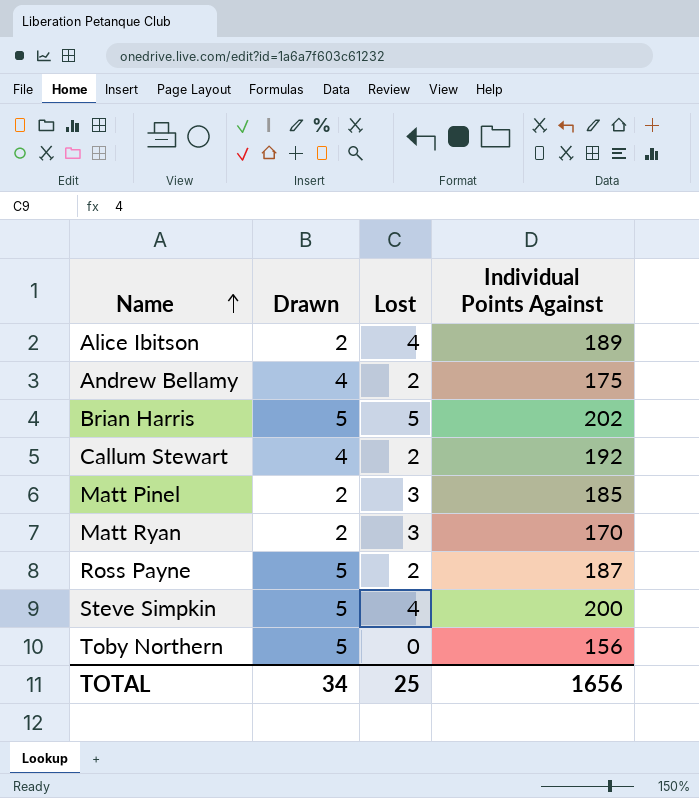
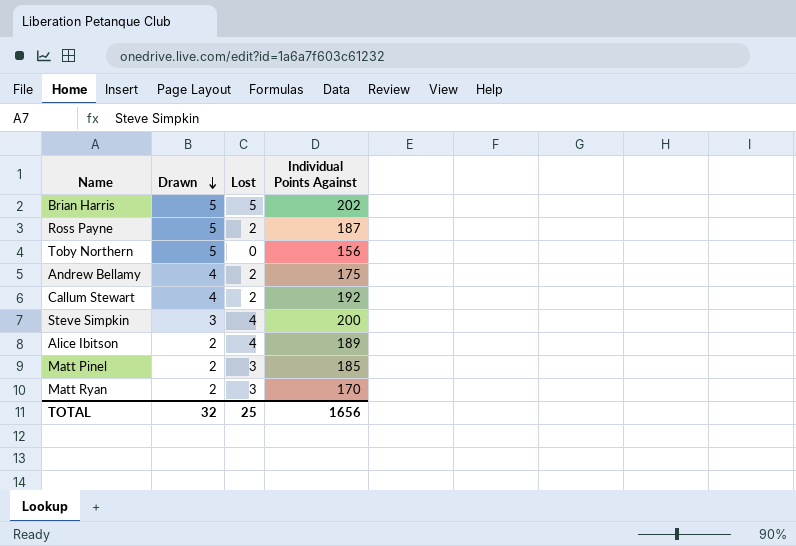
row order: Name ascending -> Drawn descending
Steve Simpkin | Drawn: 5 -> 3
TOTAL | Drawn: 34 -> 32

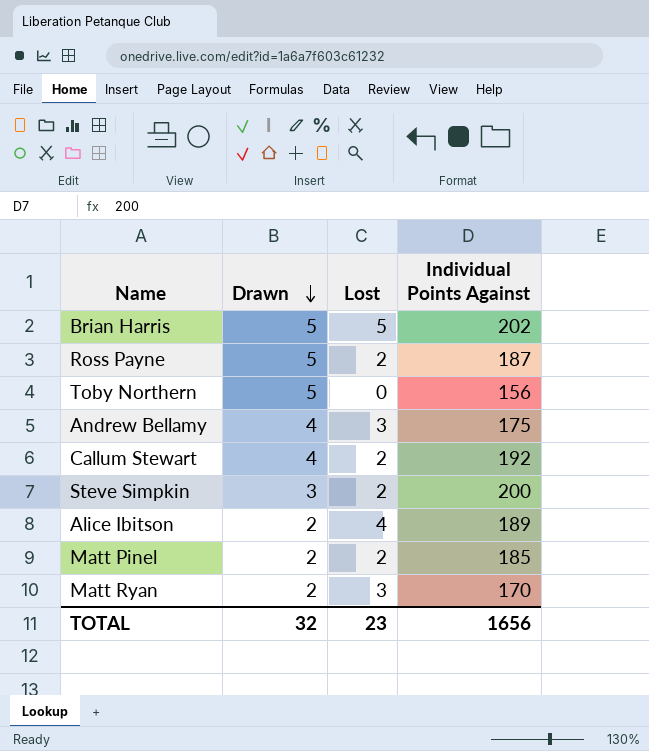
Andrew Bellamy | Lost: 2 -> 3
Steve Simpkin | Lost: 4 -> 2
Matt Pinel | Lost: 3 -> 2
TOTAL | Lost: 25 -> 23

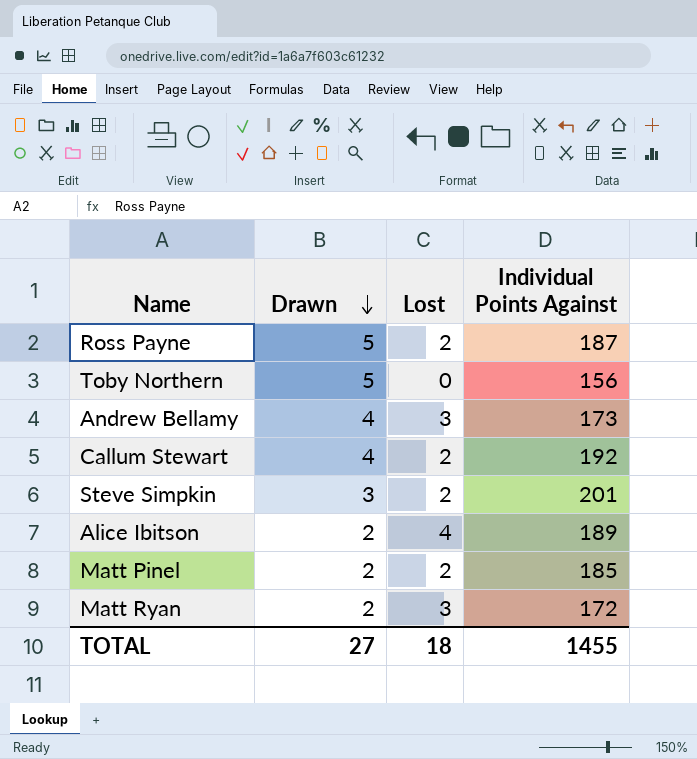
row Brian Harris: 5 | 5 | 202 -> none
Andrew Bellamy | Individual Points Against: 175 -> 173
Steve Simpkin | Individual Points Against: 200 -> 201
Matt Ryan | Individual Points Against: 170 -> 172
TOTAL | Drawn: 32 -> 27
TOTAL | Lost: 23 -> 18
TOTAL | Individual Points Against: 1656 -> 1455

